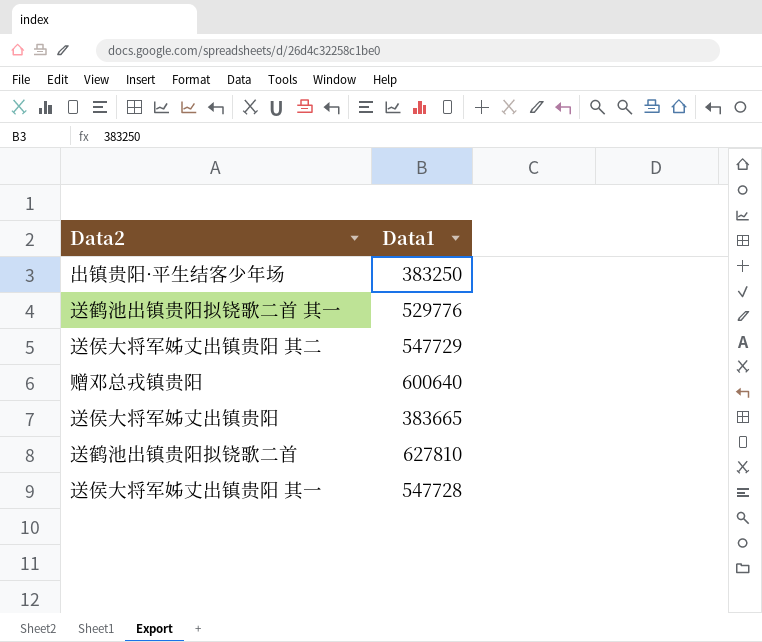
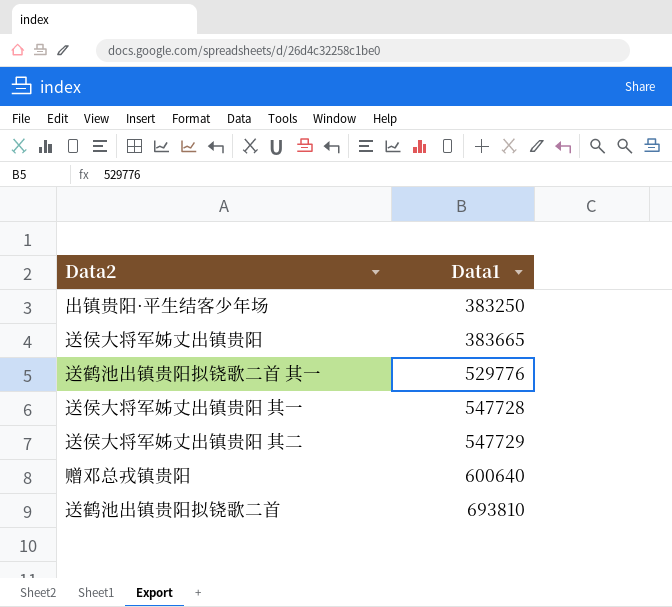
row order: none -> Data1 ascending
送鹤池出镇贵阳拟铙歌二首 | Data1: 627810 -> 693810

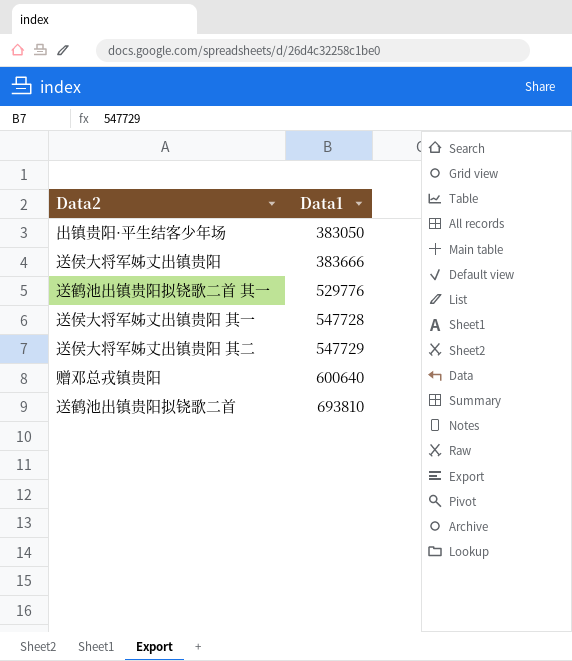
出镇贵阳·平生结客少年场 | Data1: 383250 -> 383050
送侯大将军姊丈出镇贵阳 | Data1: 383665 -> 383666

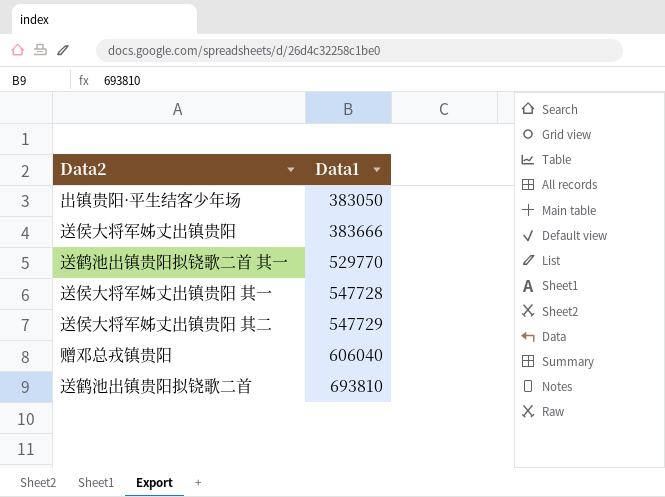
送鹤池出镇贵阳拟铙歌二首 其一 | Data1: 529776 -> 529770
赠邓总戎镇贵阳 | Data1: 600640 -> 606040

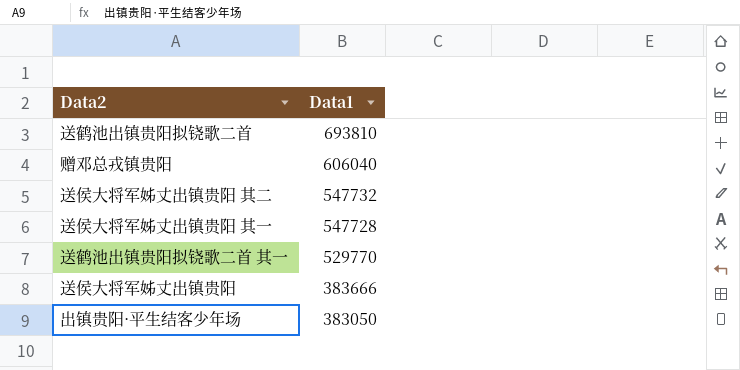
row order: Data1 ascending -> Data1 descending
送侯大将军姊丈出镇贵阳 其二 | Data1: 547729 -> 547732

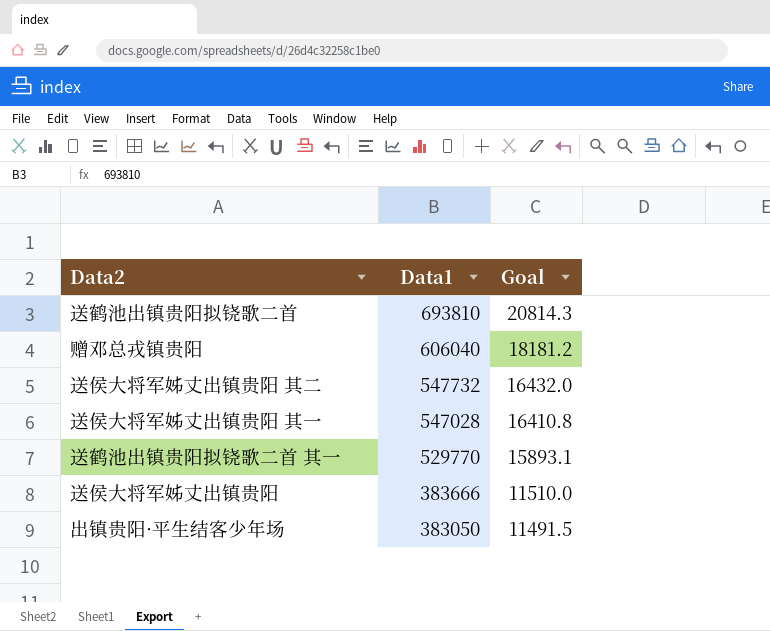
column Goal | formula: none -> [Data1] * 0.03
送侯大将军姊丈出镇贵阳 其一 | Data1: 547728 -> 547028

